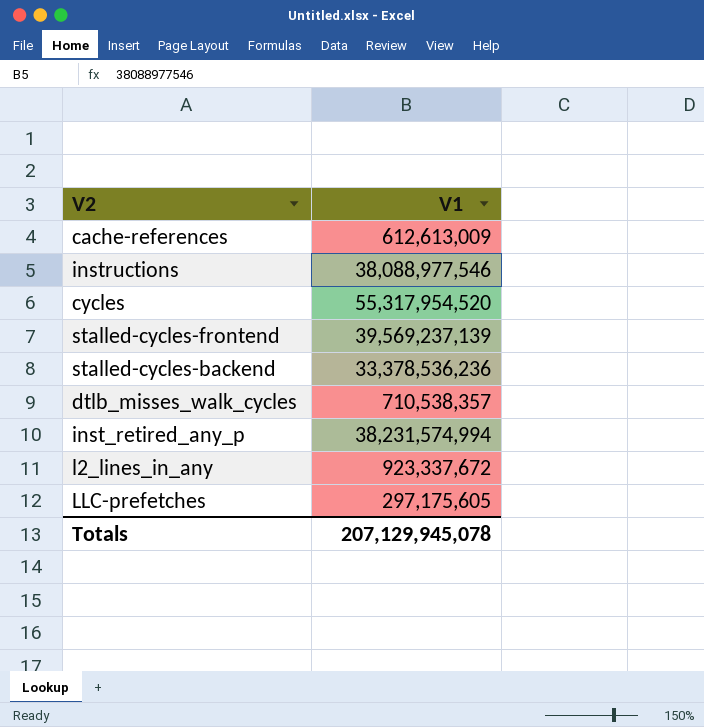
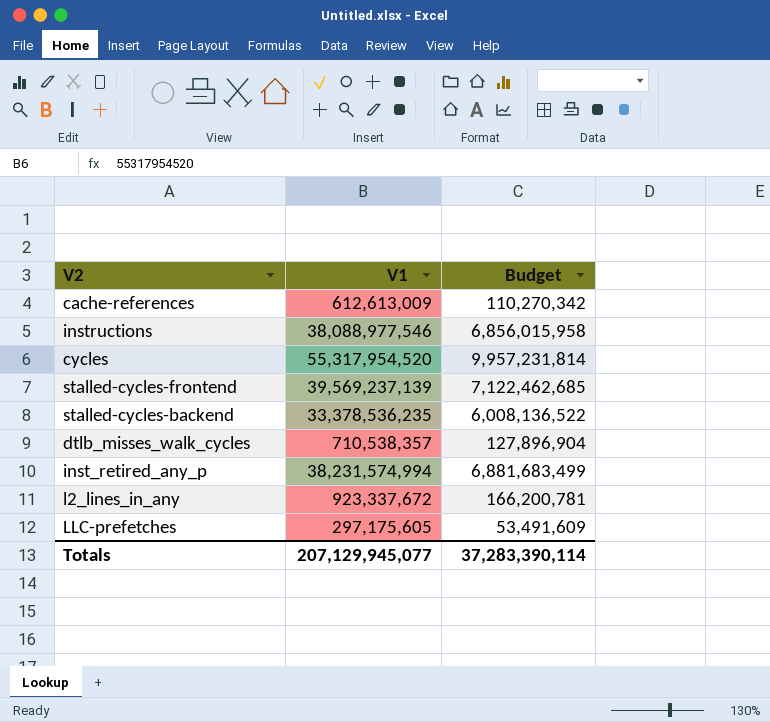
column Budget | formula: none -> [V1] * 0.18
stalled-cycles-backend | V1: 33,378,536,236 -> 33,378,536,235
Totals | V1: 207,129,945,078 -> 207,129,945,077

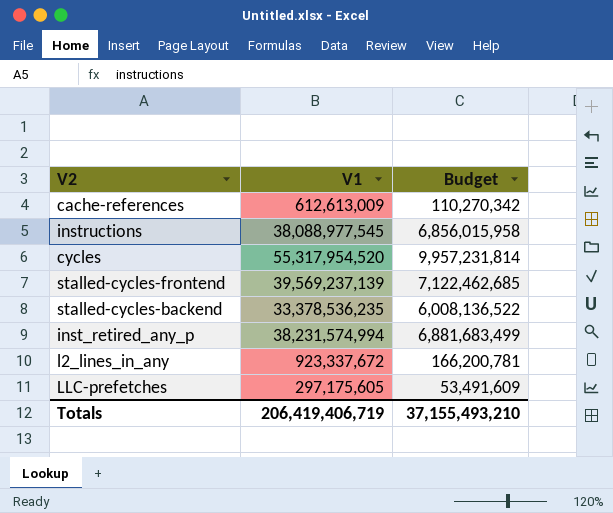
row dtlb_misses_walk_cycles: 710,538,357 | 127,896,904 -> none
instructions | V1: 38,088,977,546 -> 38,088,977,545
Totals | V1: 207,129,945,077 -> 206,419,406,719
Totals | Budget: 37,283,390,114 -> 37,155,493,210

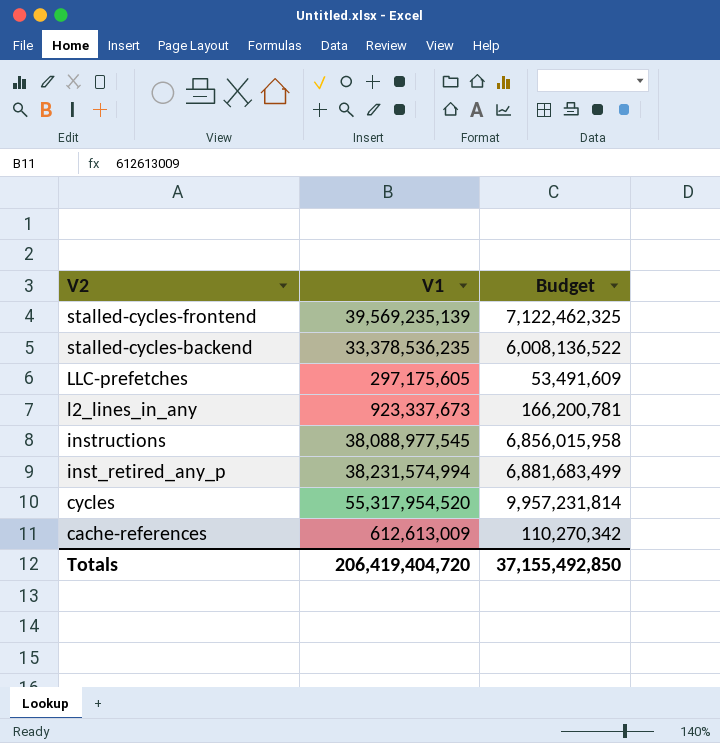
row order: none -> V2 descending
stalled-cycles-frontend | V1: 39,569,237,139 -> 39,569,235,139
stalled-cycles-frontend | Budget: 7,122,462,685 -> 7,122,462,325
l2_lines_in_any | V1: 923,337,672 -> 923,337,673
Totals | V1: 206,419,406,719 -> 206,419,404,720
Totals | Budget: 37,155,493,210 -> 37,155,492,850

